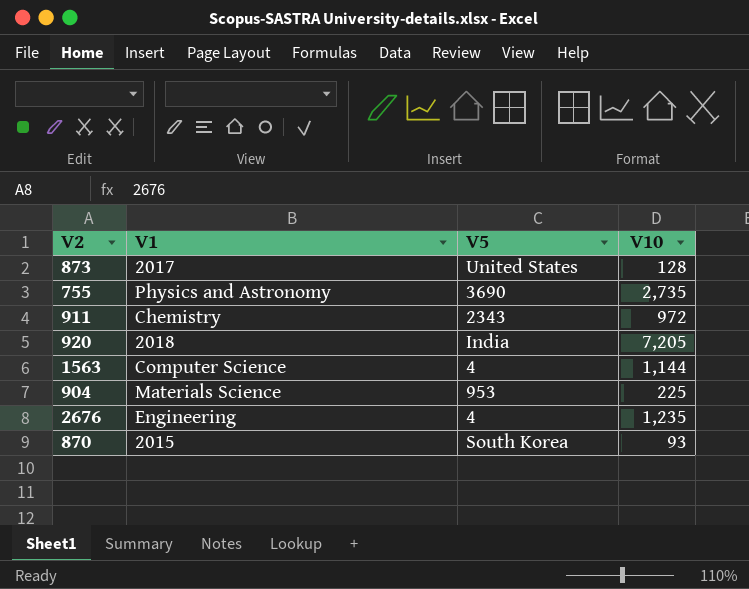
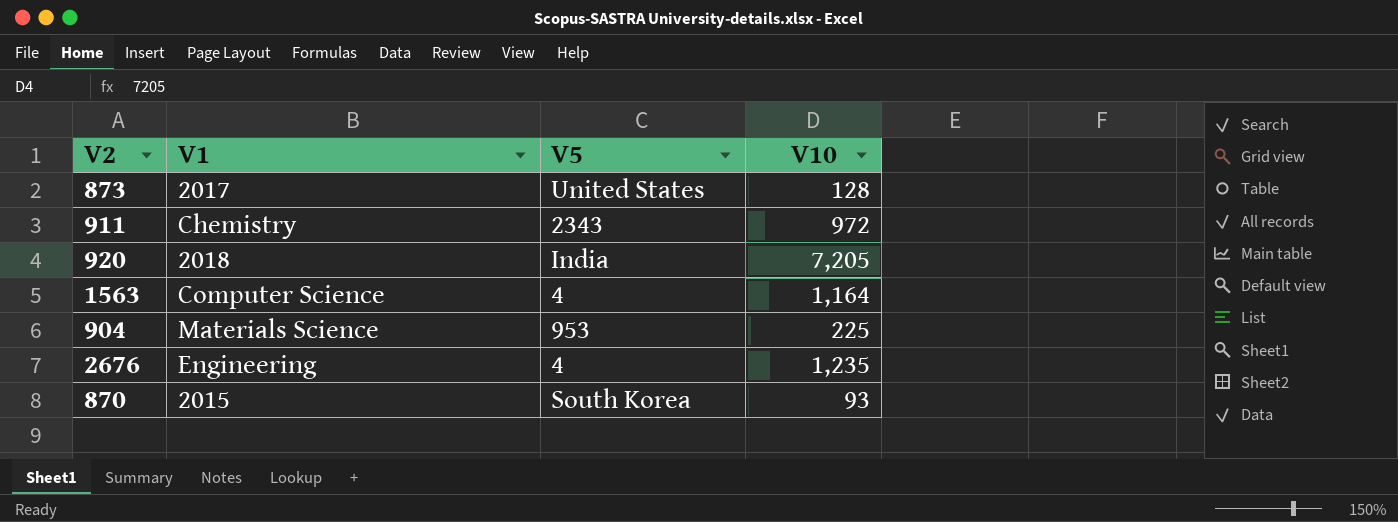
row 755: Physics and Astronomy | 3690 | 2,735 -> none
1563 | V10: 1,144 -> 1,164

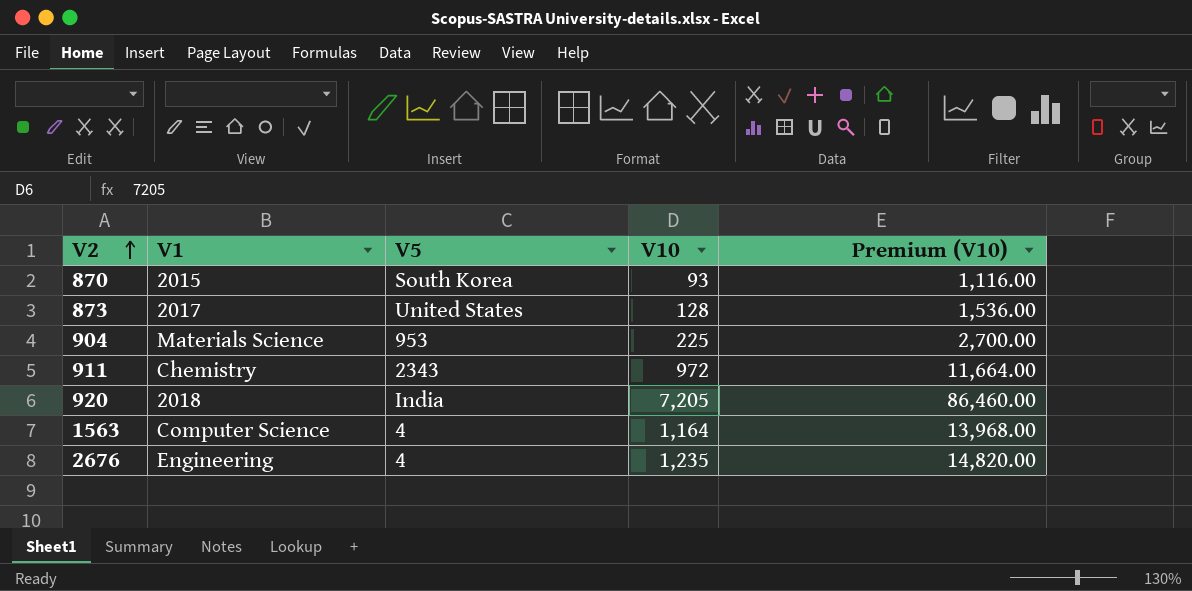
row order: none -> V2 ascending
column Premium (V10) | formula: none -> [V10] * 12

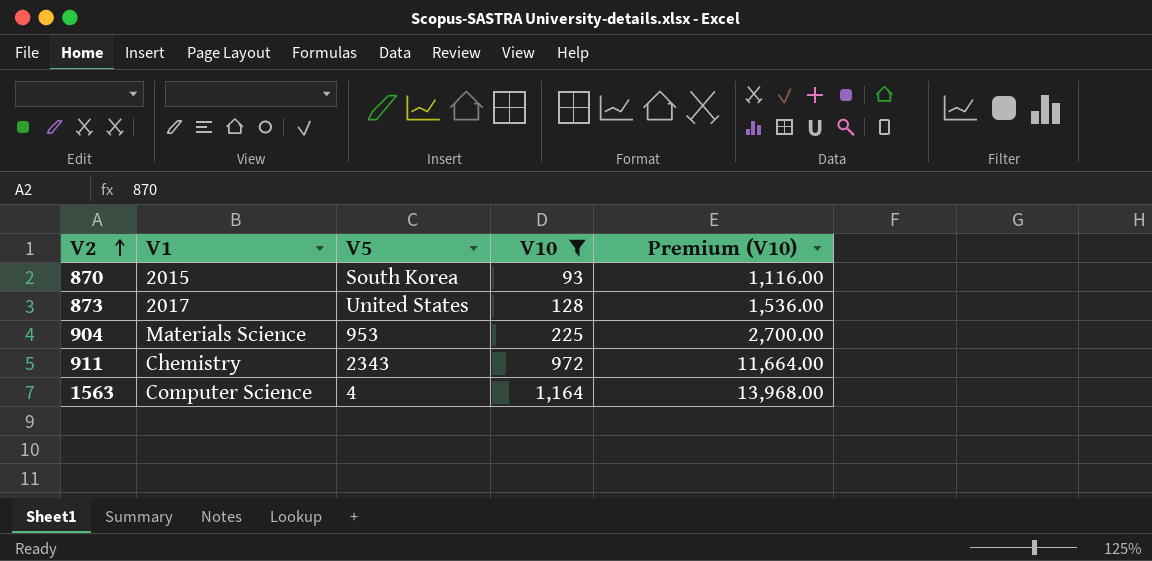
filter: none -> V10 <= 1,164

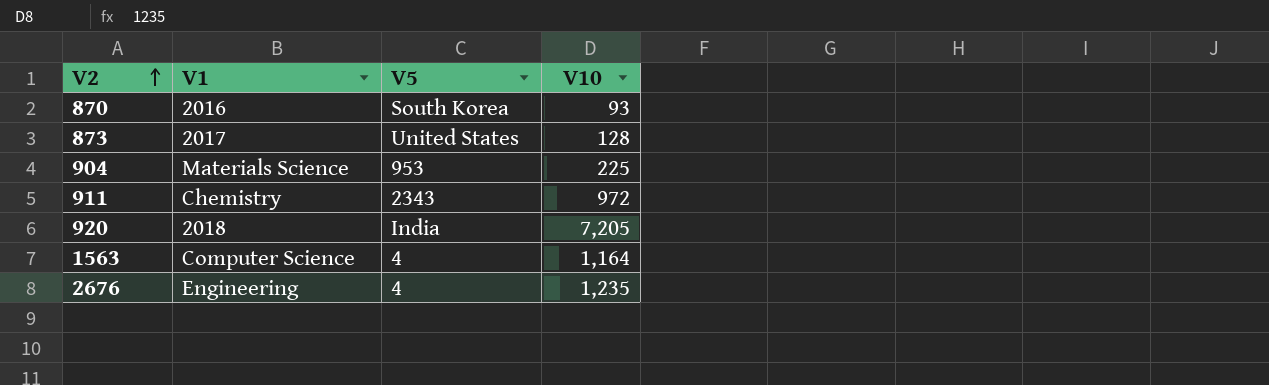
filter: V10 <= 1,164 -> none
column Premium (V10) | formula: [V10] * 12 -> none
870 | V1: 2015 -> 2016

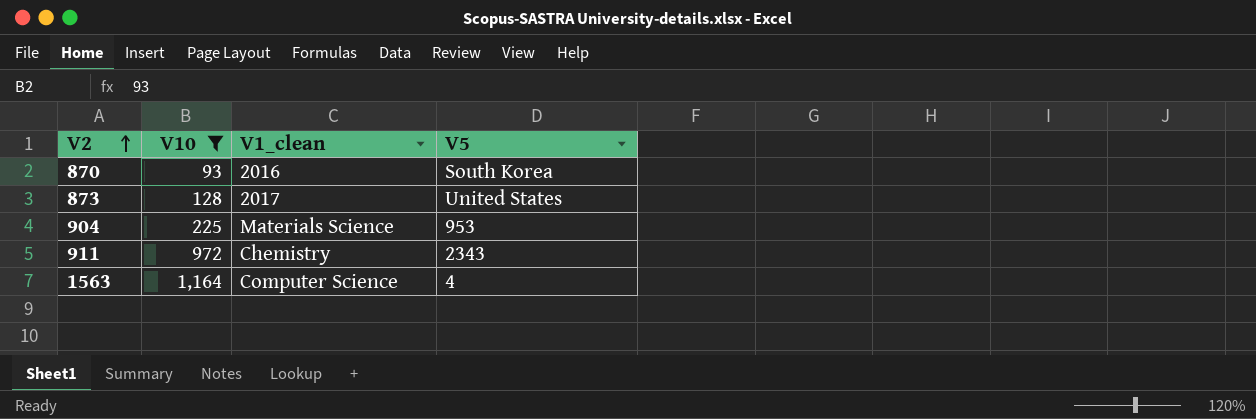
filter: none -> V10 <= 1,164
column V10 | position: 4 -> 2
column name: V1 -> V1_clean

